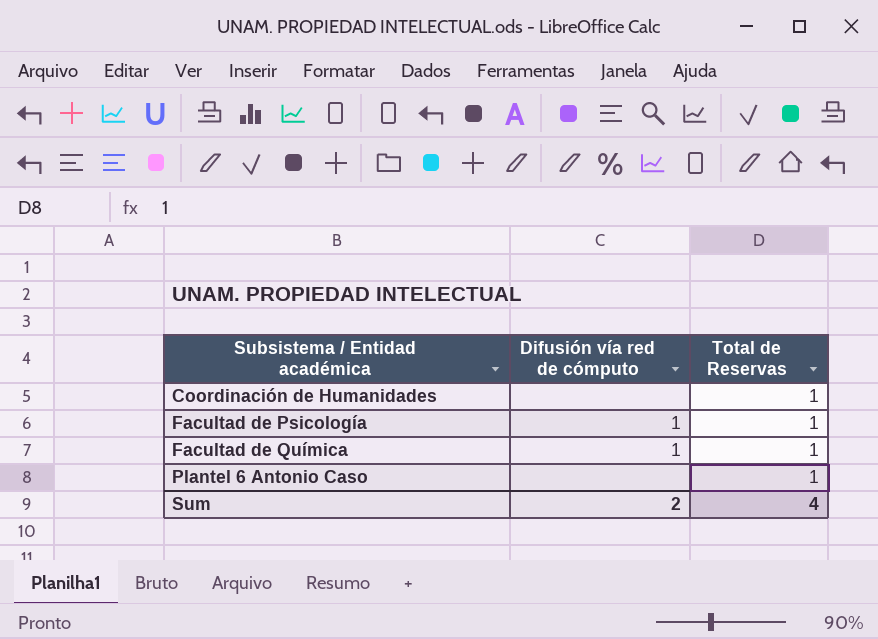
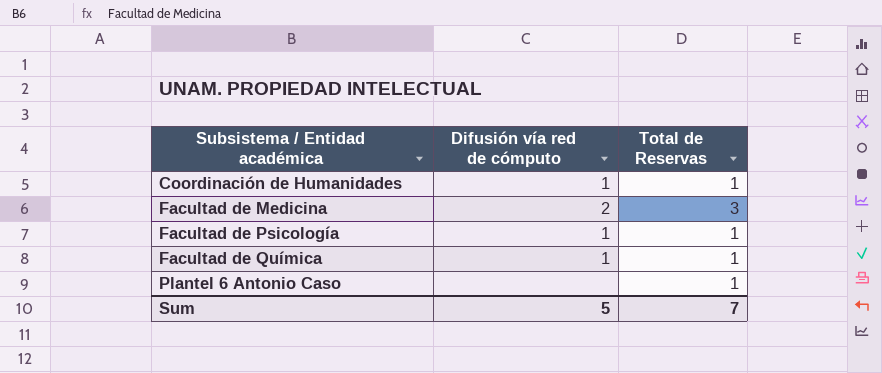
Coordinación de Humanidades | Difusión vía red de cómputo: none -> 1
row Facultad de Medicina: none -> 2 | 3
Sum | Difusión vía red de cómputo: 2 -> 5
Sum | Total de Reservas: 4 -> 7

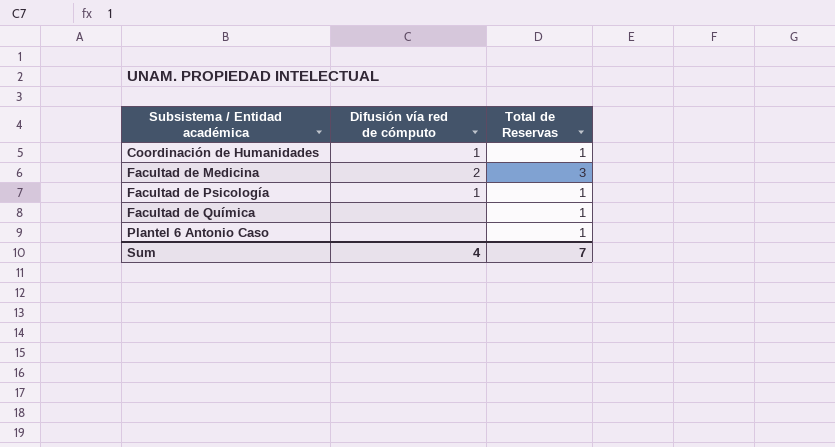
Facultad de Química | Difusión vía red de cómputo: 1 -> none
Sum | Difusión vía red de cómputo: 5 -> 4

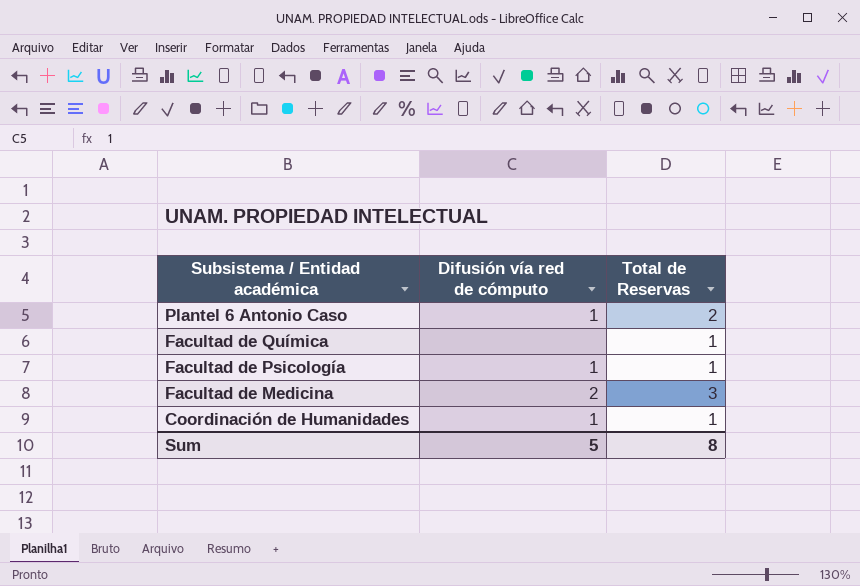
row order: Subsistema / Entidad académica ascending -> Subsistema / Entidad académica descending
Plantel 6 Antonio Caso | Difusión vía red de cómputo: none -> 1
Plantel 6 Antonio Caso | Total de Reservas: 1 -> 2
Sum | Difusión vía red de cómputo: 4 -> 5
Sum | Total de Reservas: 7 -> 8

